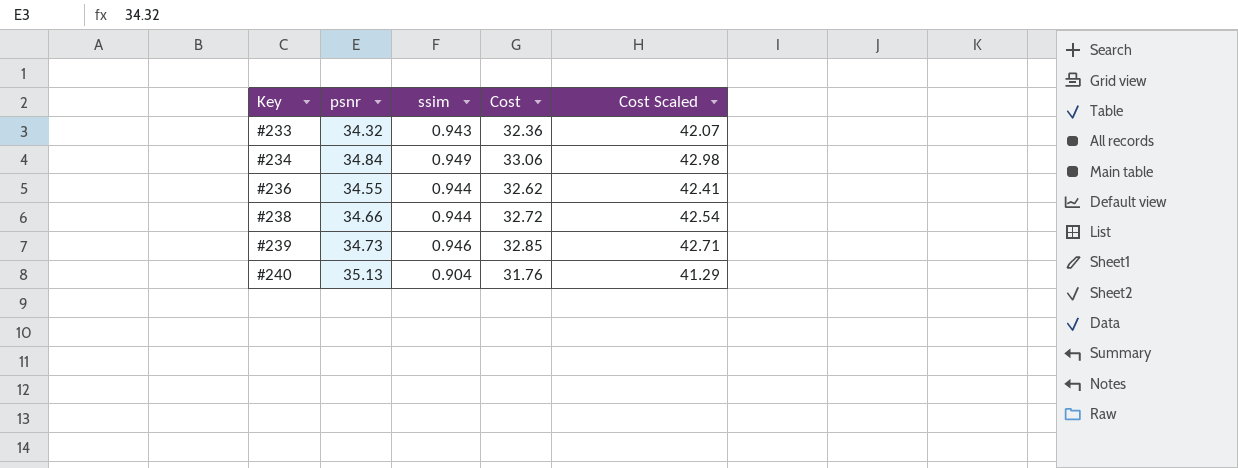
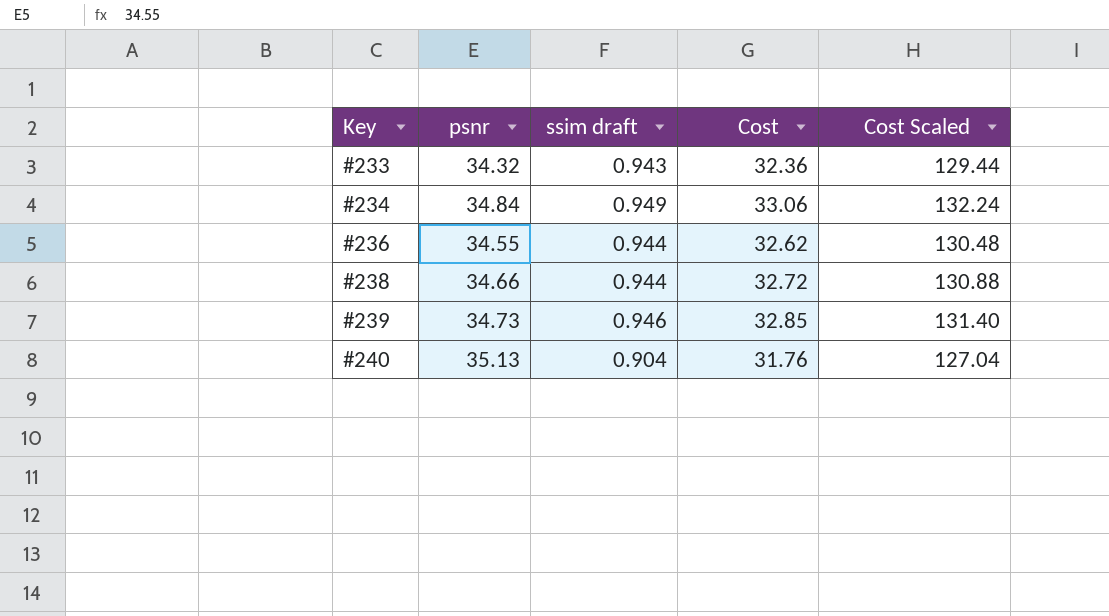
column name: ssim -> ssim draft
column Cost Scaled | formula: [Cost] * 1.3 -> [Cost] * 4

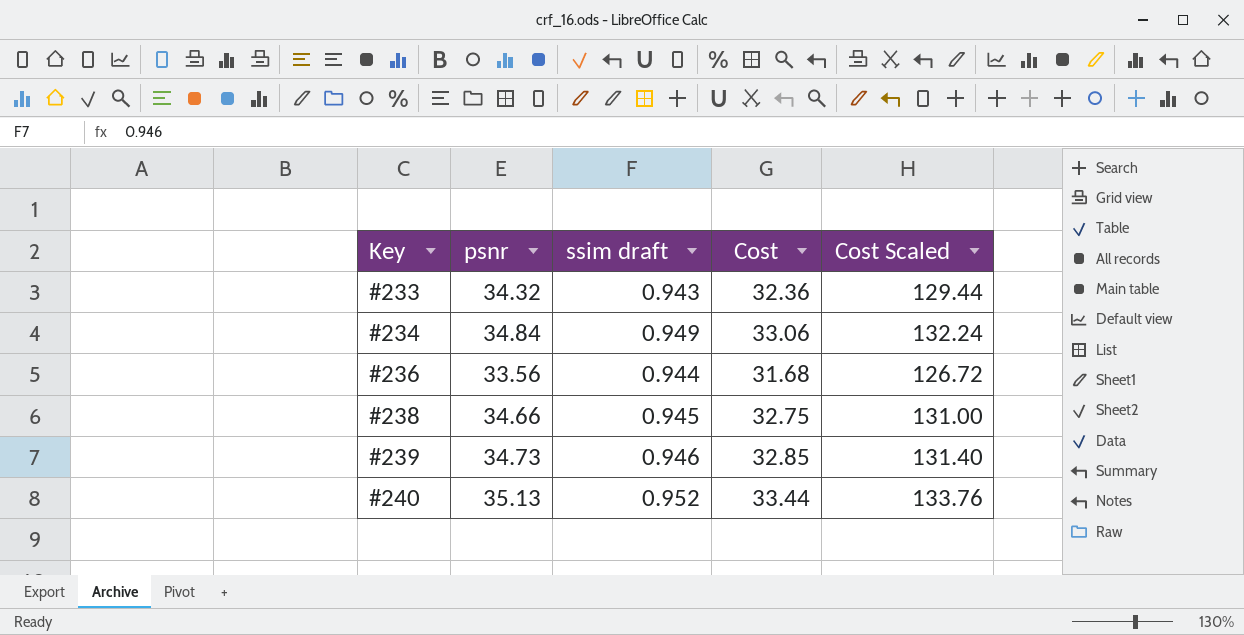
#236 | psnr: 34.55 -> 33.56
#236 | Cost: 32.62 -> 31.68
#236 | Cost Scaled: 130.48 -> 126.72
#238 | ssim draft: 0.944 -> 0.945
#238 | Cost: 32.72 -> 32.75
#238 | Cost Scaled: 130.88 -> 131.00
#240 | ssim draft: 0.904 -> 0.952
#240 | Cost: 31.76 -> 33.44
#240 | Cost Scaled: 127.04 -> 133.76

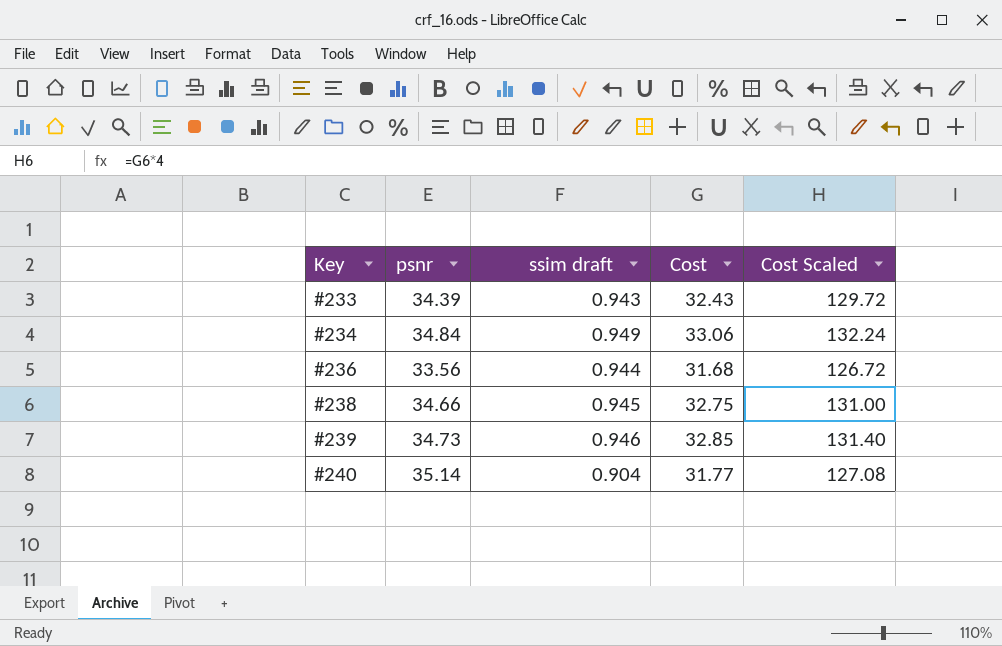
#233 | psnr: 34.32 -> 34.39
#233 | Cost: 32.36 -> 32.43
#233 | Cost Scaled: 129.44 -> 129.72
#240 | psnr: 35.13 -> 35.14
#240 | ssim draft: 0.952 -> 0.904
#240 | Cost: 33.44 -> 31.77
#240 | Cost Scaled: 133.76 -> 127.08

